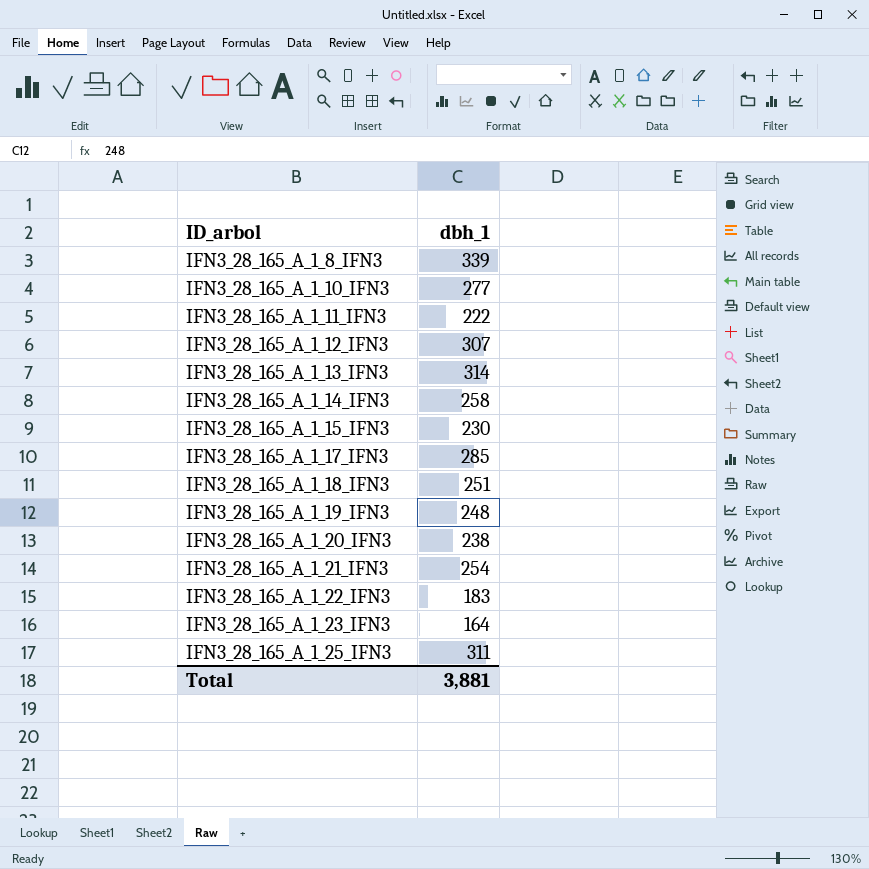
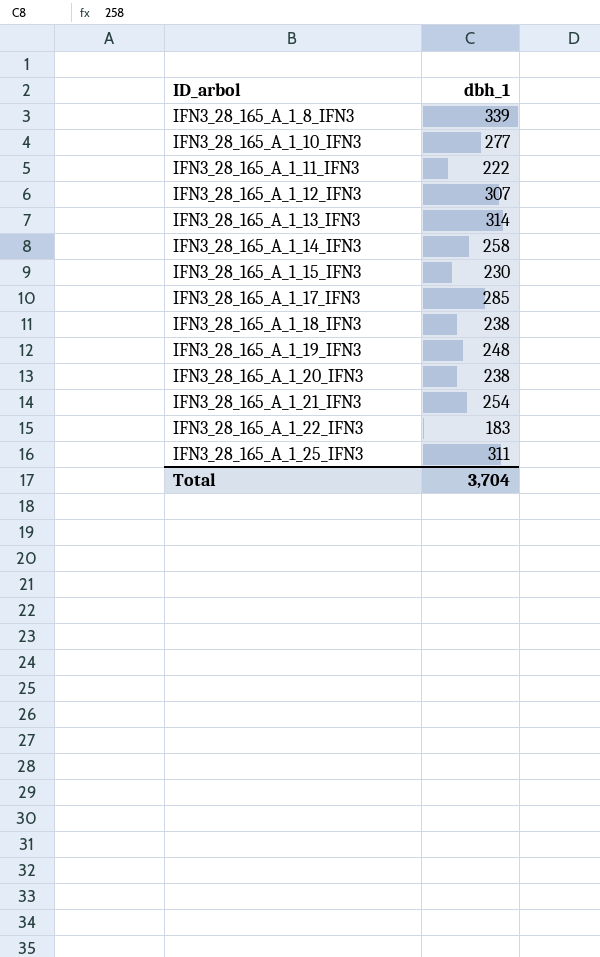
row IFN3_28_165_A_1_23_IFN3: 164 -> none
IFN3_28_165_A_1_18_IFN3 | dbh_1: 251 -> 238
Total | dbh_1: 3,881 -> 3,704

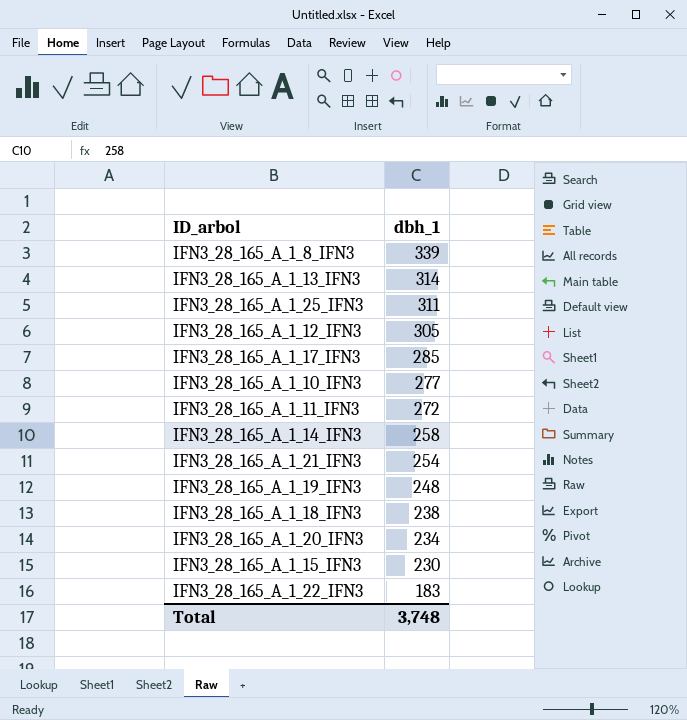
row order: ID_arbol ascending -> dbh_1 descending
IFN3_28_165_A_1_12_IFN3 | dbh_1: 307 -> 305
IFN3_28_165_A_1_11_IFN3 | dbh_1: 222 -> 272
IFN3_28_165_A_1_20_IFN3 | dbh_1: 238 -> 234
Total | dbh_1: 3,704 -> 3,748

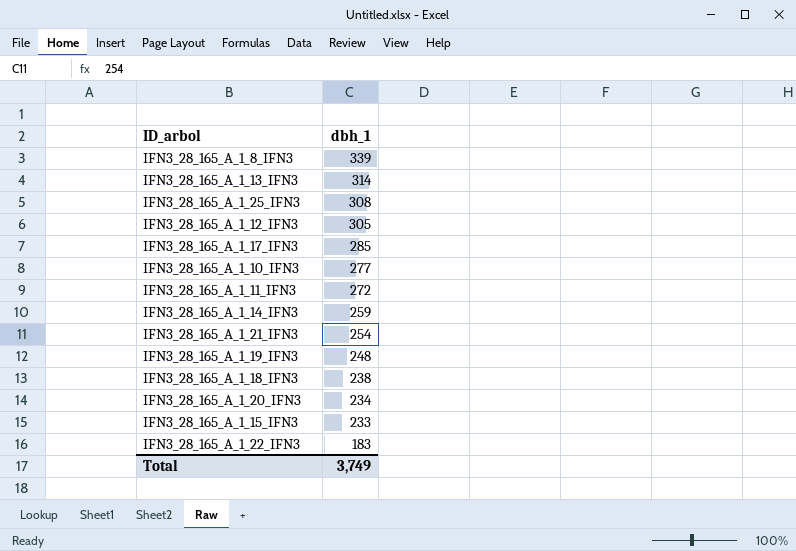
IFN3_28_165_A_1_25_IFN3 | dbh_1: 311 -> 308
IFN3_28_165_A_1_14_IFN3 | dbh_1: 258 -> 259
IFN3_28_165_A_1_15_IFN3 | dbh_1: 230 -> 233
Total | dbh_1: 3,748 -> 3,749

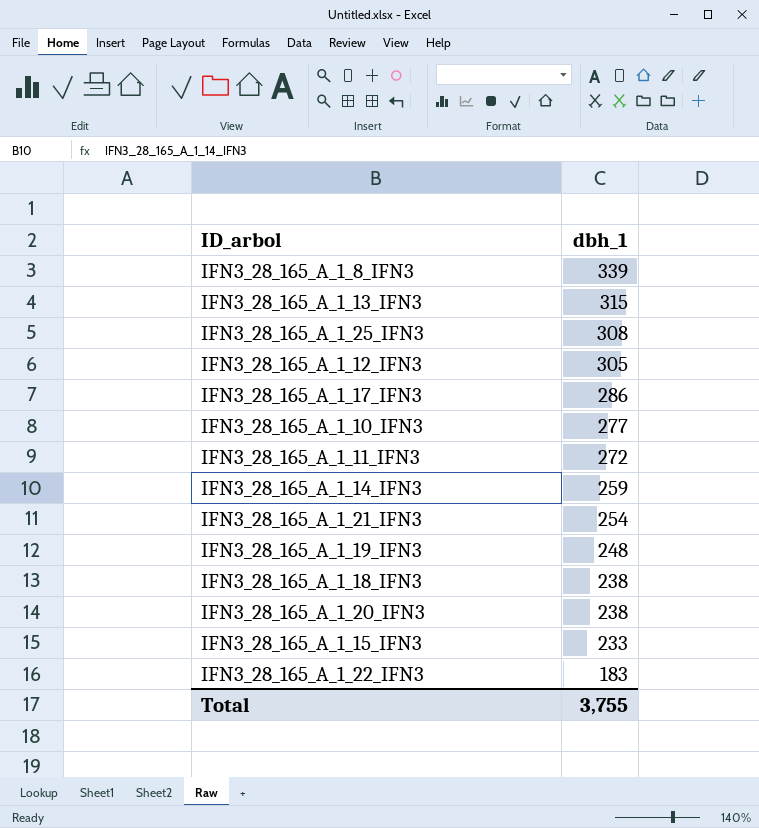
IFN3_28_165_A_1_13_IFN3 | dbh_1: 314 -> 315
IFN3_28_165_A_1_17_IFN3 | dbh_1: 285 -> 286
IFN3_28_165_A_1_20_IFN3 | dbh_1: 234 -> 238
Total | dbh_1: 3,749 -> 3,755

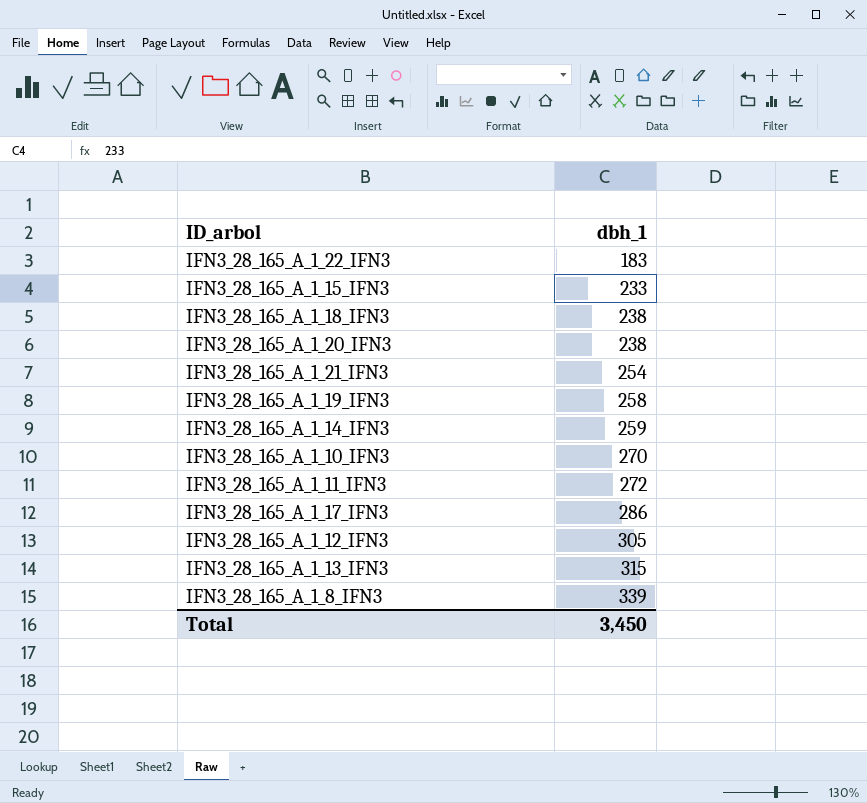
row order: dbh_1 descending -> dbh_1 ascending
row IFN3_28_165_A_1_25_IFN3: 308 -> none
IFN3_28_165_A_1_19_IFN3 | dbh_1: 248 -> 258
IFN3_28_165_A_1_10_IFN3 | dbh_1: 277 -> 270
Total | dbh_1: 3,755 -> 3,450

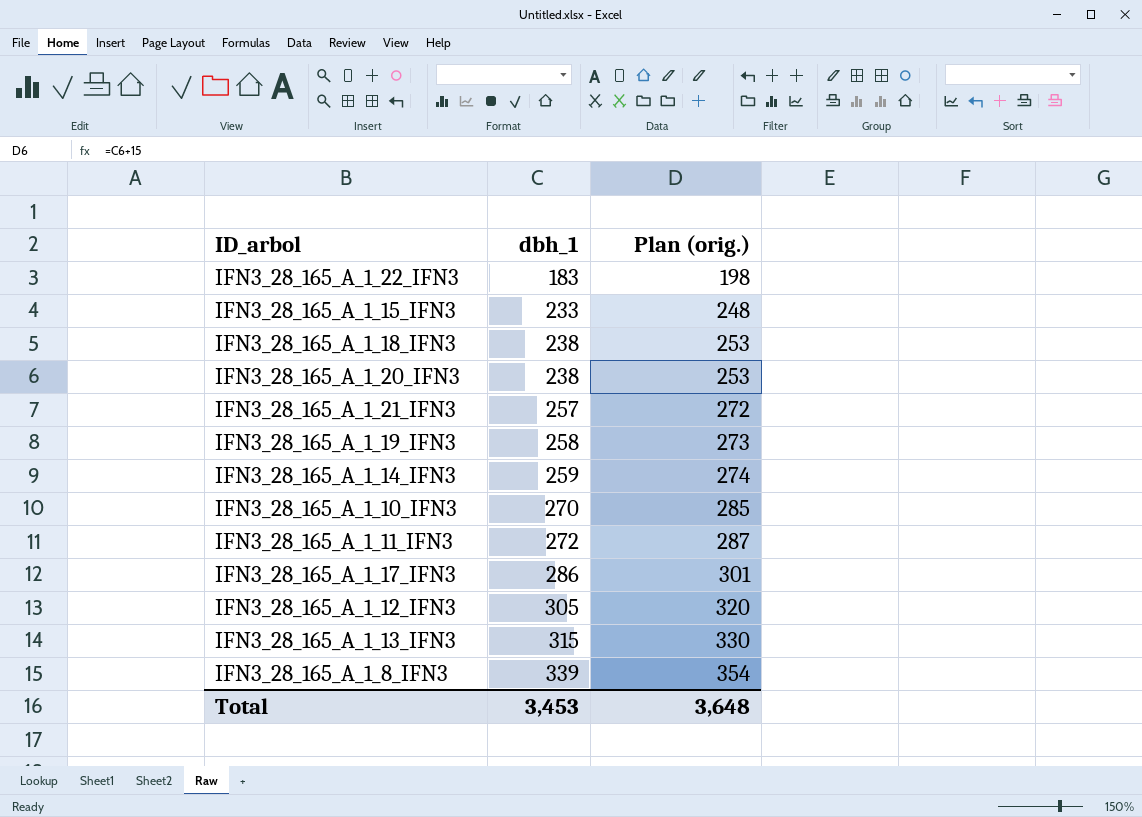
column Plan (orig.) | formula: none -> [dbh_1] + 15
IFN3_28_165_A_1_21_IFN3 | dbh_1: 254 -> 257
Total | dbh_1: 3,450 -> 3,453

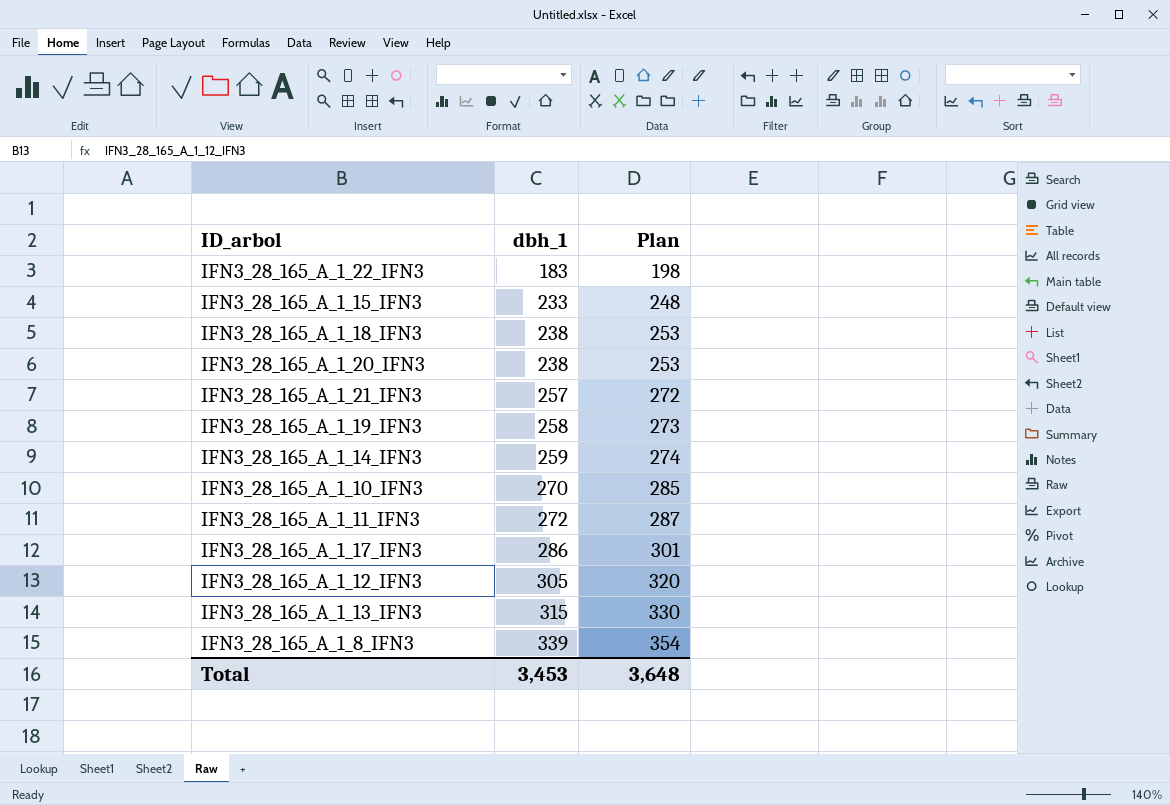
column name: Plan (orig.) -> Plan

